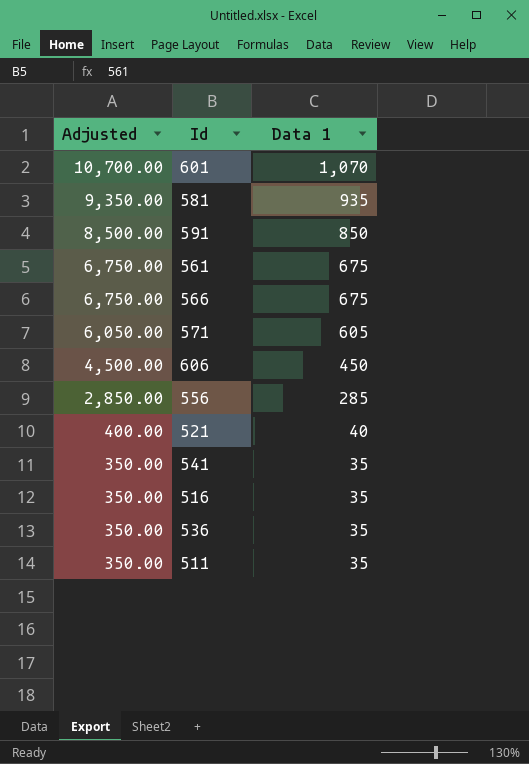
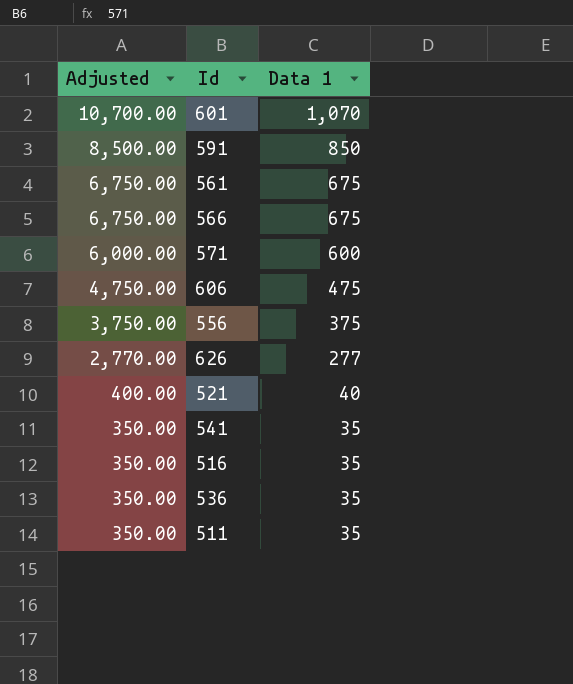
row 581: 9,350.00 | 935 -> none
571 | Adjusted: 6,050.00 -> 6,000.00
571 | Data 1: 605 -> 600
606 | Adjusted: 4,500.00 -> 4,750.00
606 | Data 1: 450 -> 475
556 | Adjusted: 2,850.00 -> 3,750.00
556 | Data 1: 285 -> 375
row 626: none -> 2,770.00 | 277

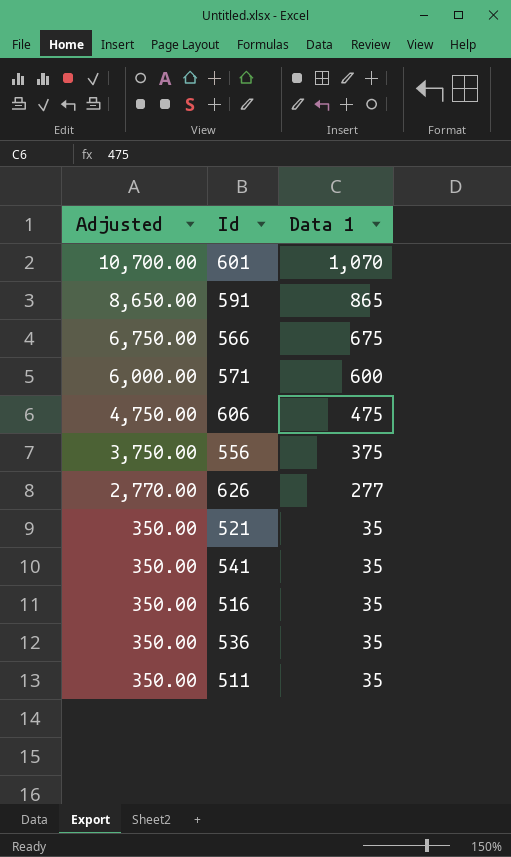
row 561: 6,750.00 | 675 -> none
591 | Adjusted: 8,500.00 -> 8,650.00
591 | Data 1: 850 -> 865
521 | Adjusted: 400.00 -> 350.00
521 | Data 1: 40 -> 35

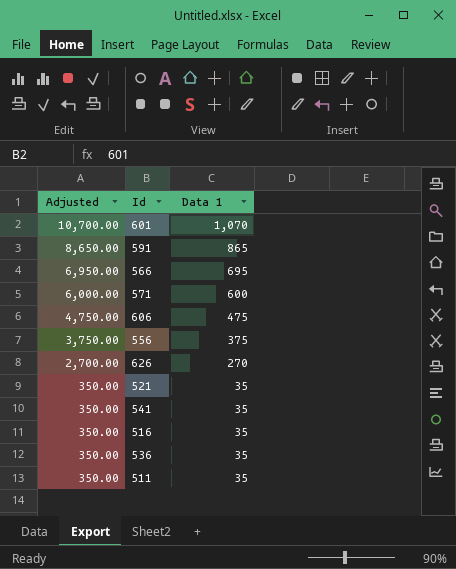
566 | Adjusted: 6,750.00 -> 6,950.00
566 | Data 1: 675 -> 695
626 | Adjusted: 2,770.00 -> 2,700.00
626 | Data 1: 277 -> 270

